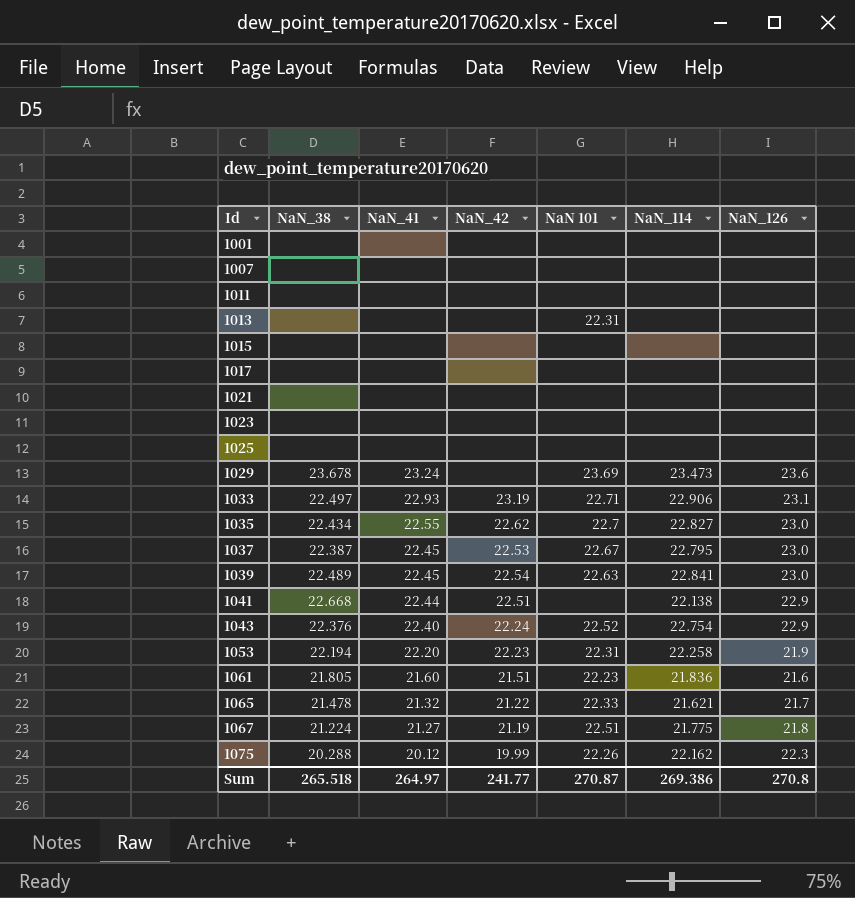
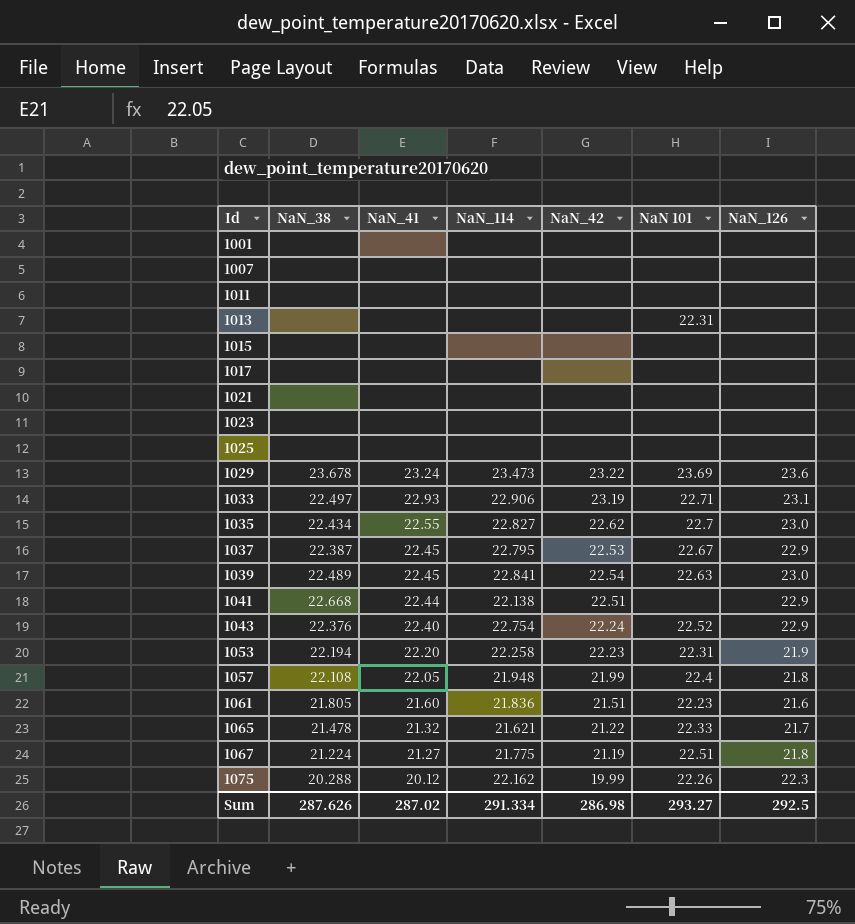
column NaN_114 | position: 6 -> 4
1029 | NaN_42: none -> 23.22
1037 | NaN_126: 23.0 -> 22.9
row 1057: none -> 22.108 | 22.05 | 21.948 | 21.99 | 22.4 | 21.8
Sum | NaN_38: 265.518 -> 287.626
Sum | NaN_41: 264.97 -> 287.02
Sum | NaN_114: 269.386 -> 291.334
Sum | NaN_42: 241.77 -> 286.98
Sum | NaN 101: 270.87 -> 293.27
Sum | NaN_126: 270.8 -> 292.5

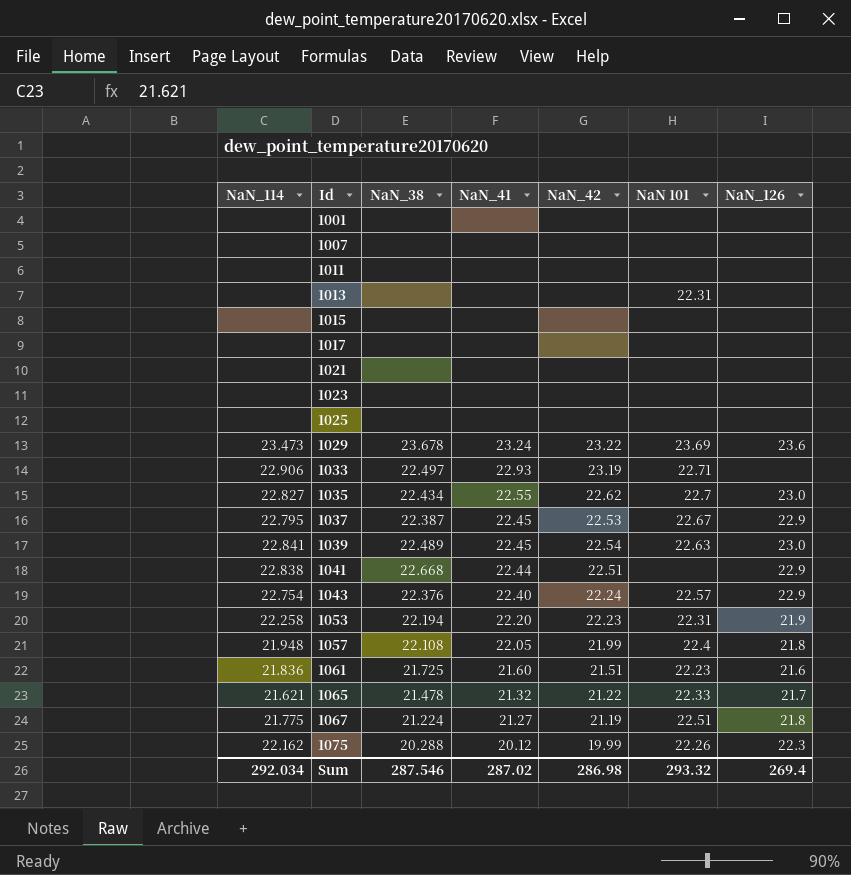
column NaN_114 | position: 4 -> 1
1033 | NaN_126: 23.1 -> none
1041 | NaN_114: 22.138 -> 22.838
1043 | NaN 101: 22.52 -> 22.57
1061 | NaN_38: 21.805 -> 21.725
Sum | NaN_114: 291.334 -> 292.034
Sum | NaN_38: 287.626 -> 287.546
Sum | NaN 101: 293.27 -> 293.32
Sum | NaN_126: 292.5 -> 269.4

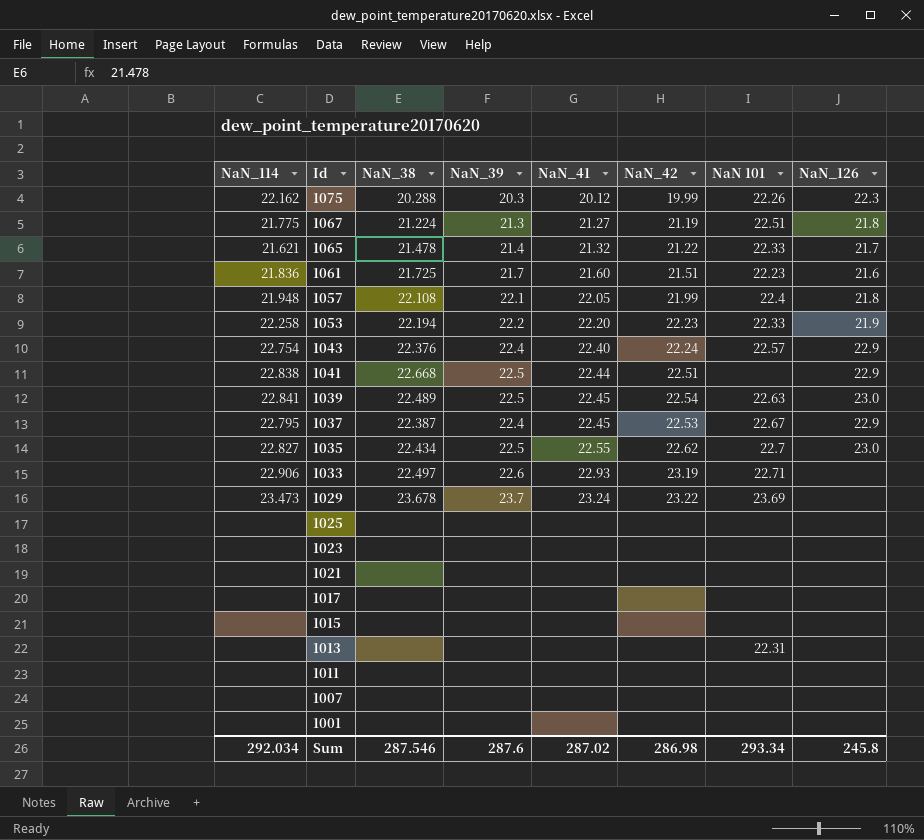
row order: Id ascending -> Id descending
column NaN_39 | position: none -> 4
1053 | NaN 101: 22.31 -> 22.33
1029 | NaN_126: 23.6 -> none
Sum | NaN 101: 293.32 -> 293.34
Sum | NaN_126: 269.4 -> 245.8

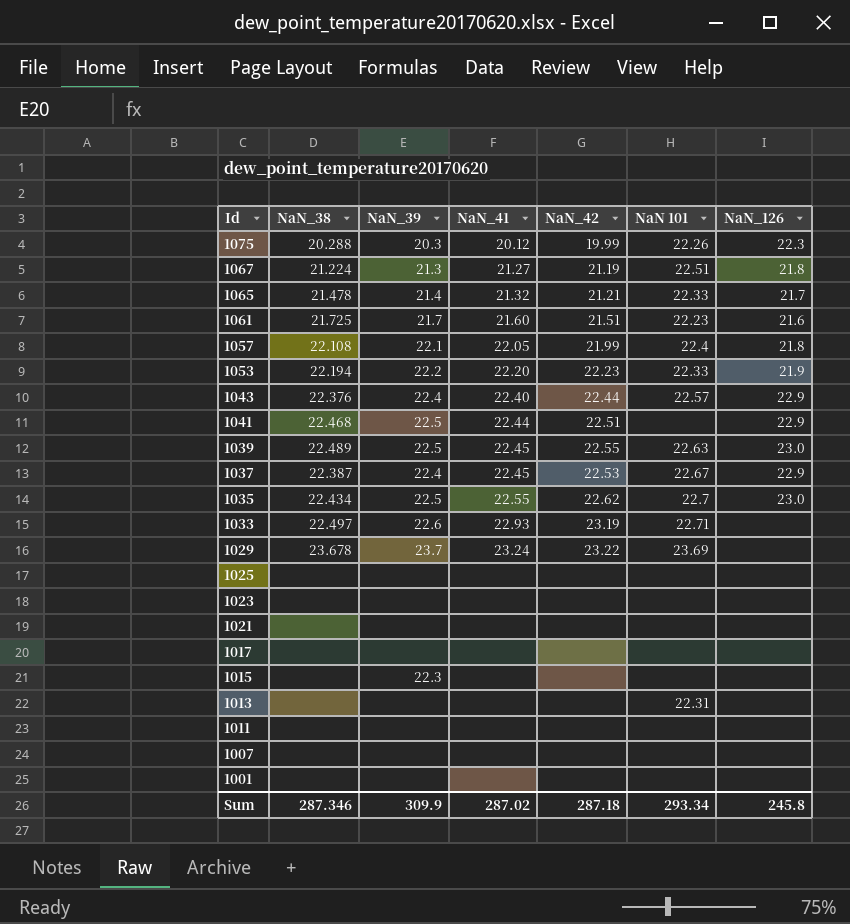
column NaN_114 | position: 1 -> none
1065 | NaN_42: 21.22 -> 21.21
1043 | NaN_42: 22.24 -> 22.44
1041 | NaN_38: 22.668 -> 22.468
1039 | NaN_42: 22.54 -> 22.55
1015 | NaN_39: none -> 22.3
Sum | NaN_38: 287.546 -> 287.346
Sum | NaN_39: 287.6 -> 309.9
Sum | NaN_42: 286.98 -> 287.18

